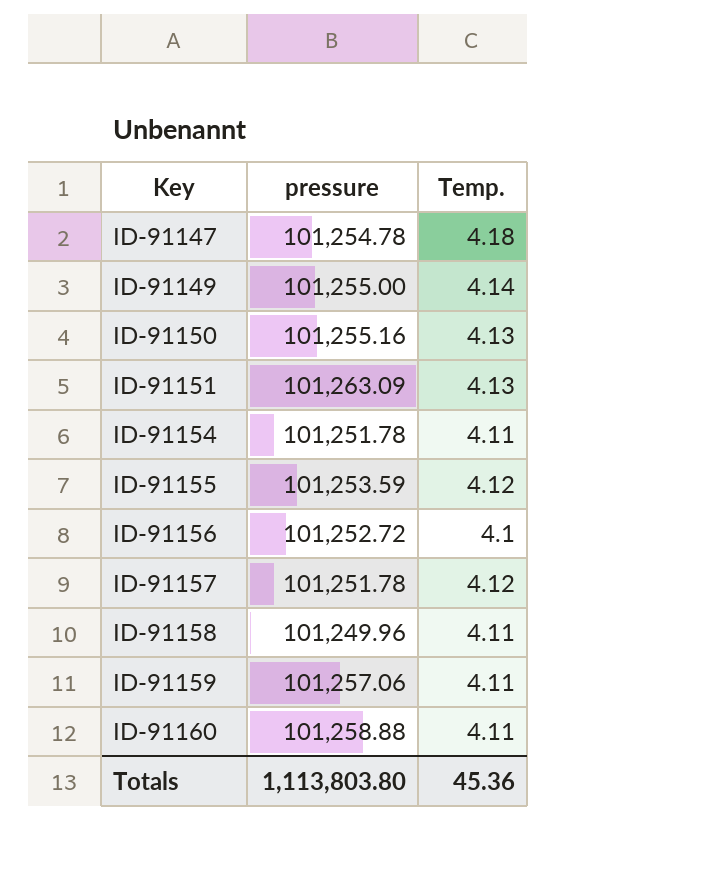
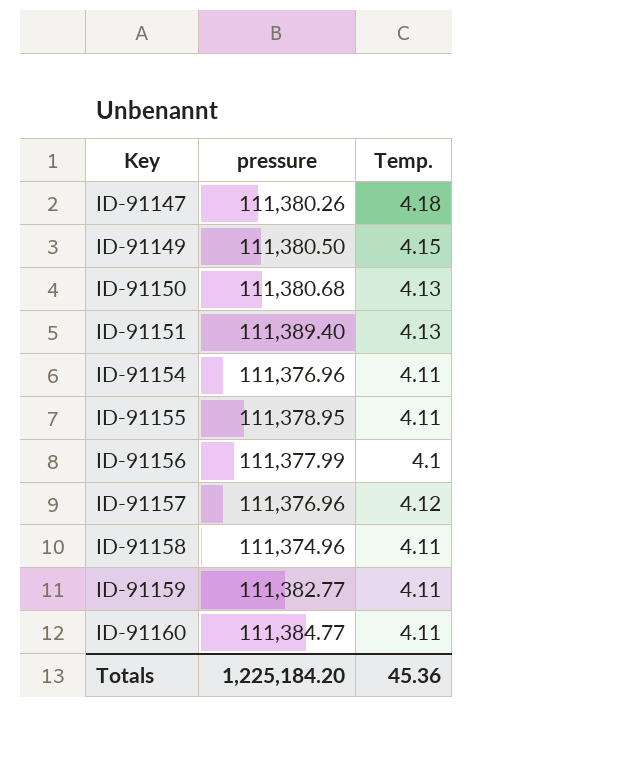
ID-91147 | pressure: 101,254.78 -> 111,380.26
ID-91149 | pressure: 101,255.00 -> 111,380.50
ID-91149 | Temp.: 4.14 -> 4.15
ID-91150 | pressure: 101,255.16 -> 111,380.68
ID-91151 | pressure: 101,263.09 -> 111,389.40
ID-91154 | pressure: 101,251.78 -> 111,376.96
ID-91155 | pressure: 101,253.59 -> 111,378.95
ID-91155 | Temp.: 4.12 -> 4.11
ID-91156 | pressure: 101,252.72 -> 111,377.99
ID-91157 | pressure: 101,251.78 -> 111,376.96
ID-91158 | pressure: 101,249.96 -> 111,374.96
ID-91159 | pressure: 101,257.06 -> 111,382.77
ID-91160 | pressure: 101,258.88 -> 111,384.77
Totals | pressure: 1,113,803.80 -> 1,225,184.20

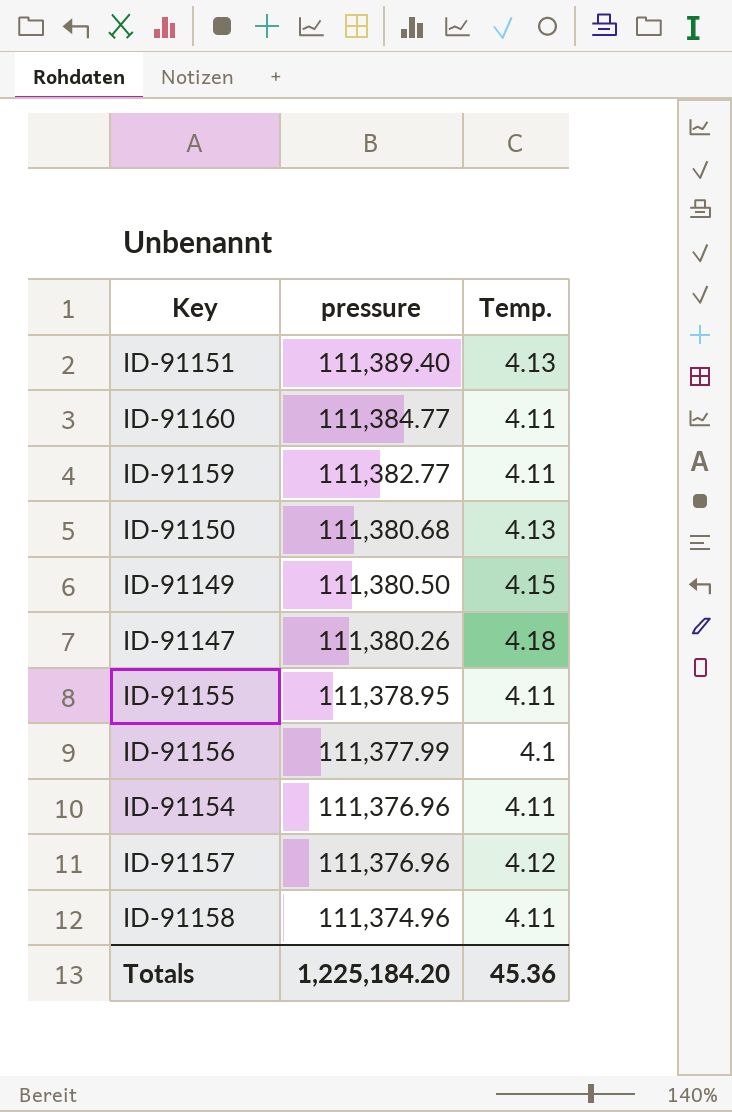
row order: Key ascending -> pressure descending

